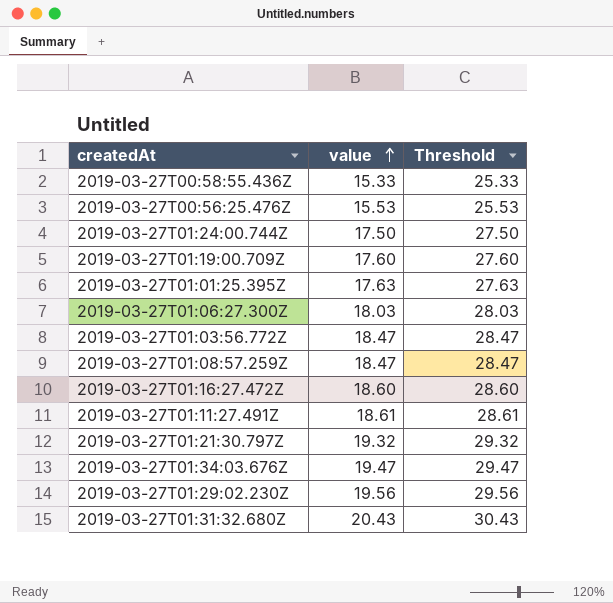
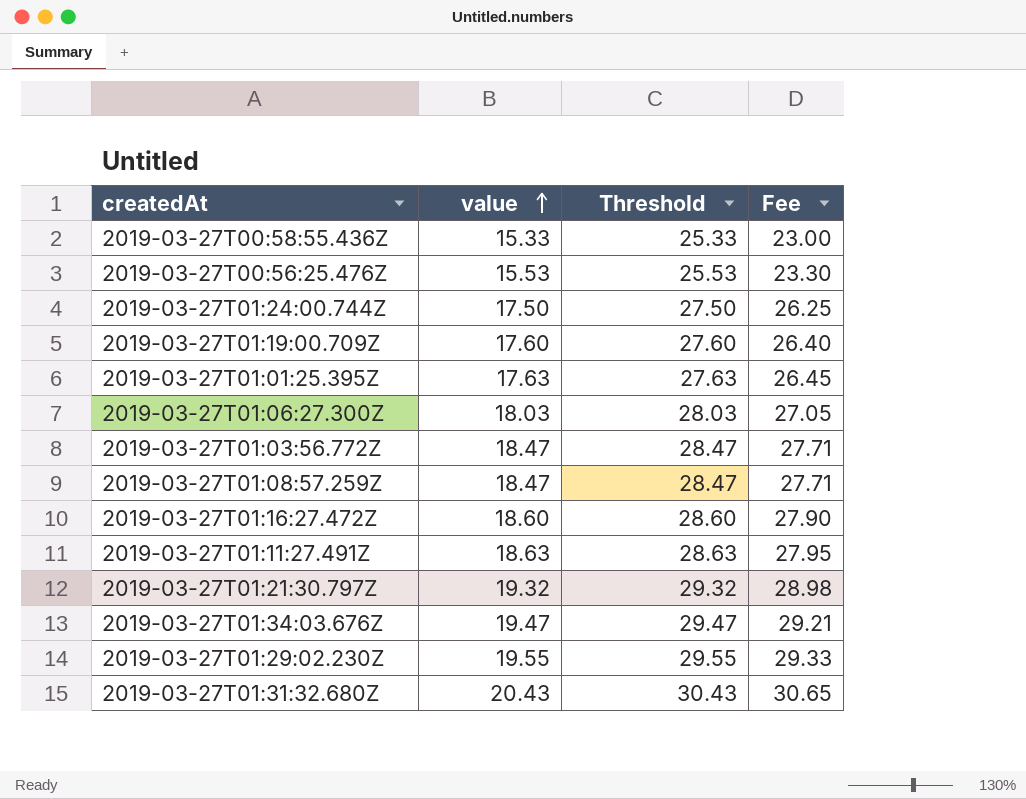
column Fee | formula: none -> [value] * 1.5
2019-03-27T01:11:27.491Z | value: 18.61 -> 18.63
2019-03-27T01:11:27.491Z | Threshold: 28.61 -> 28.63
2019-03-27T01:29:02.230Z | value: 19.56 -> 19.55
2019-03-27T01:29:02.230Z | Threshold: 29.56 -> 29.55

